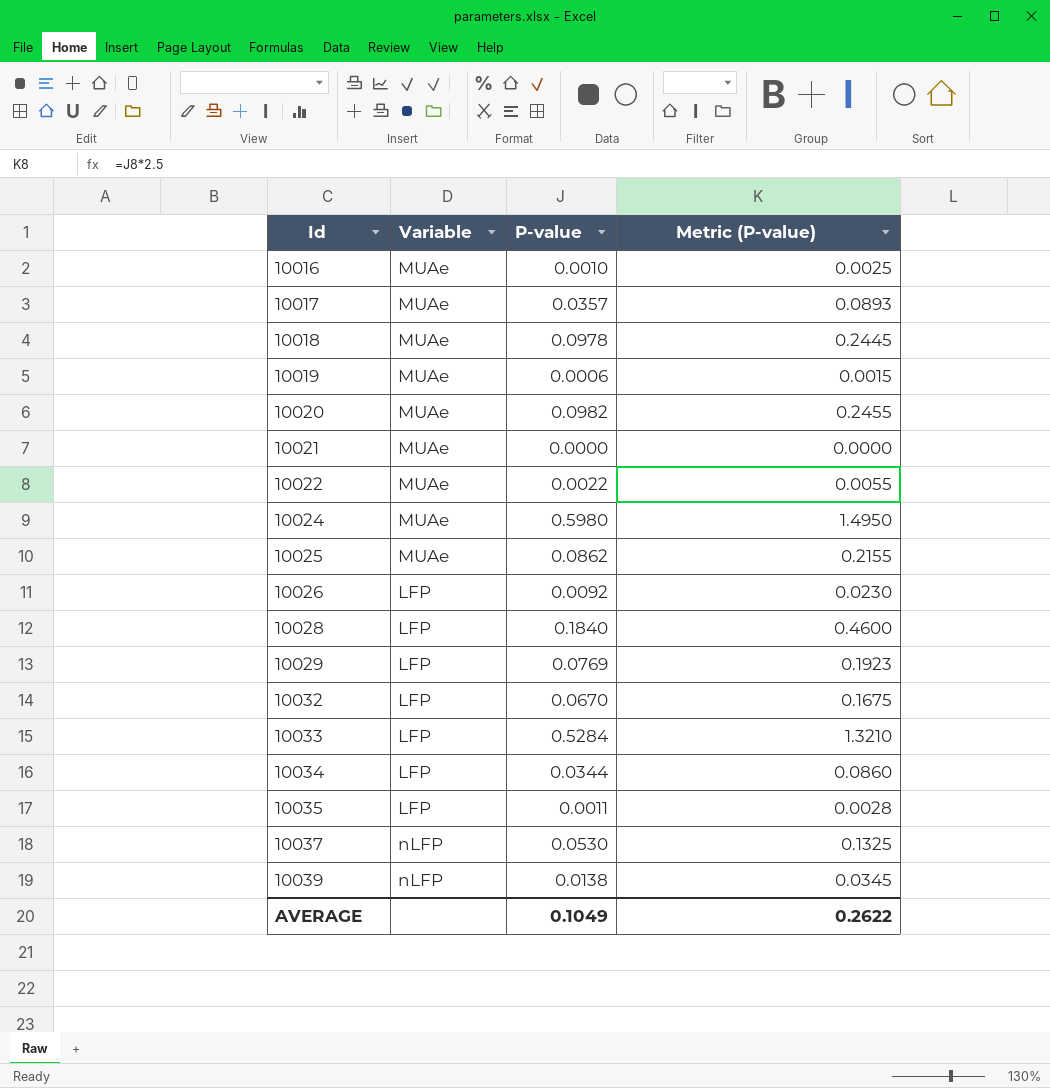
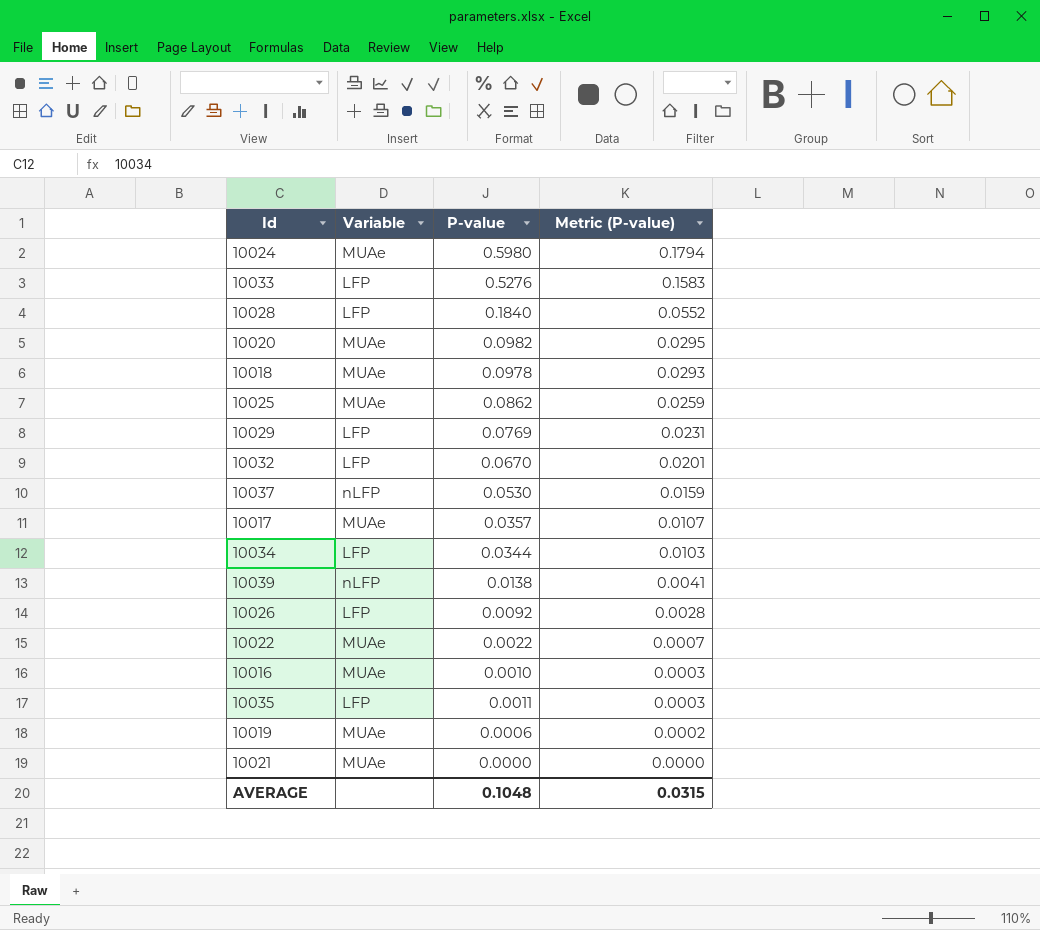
row order: Id ascending -> Metric (P-value) descending
column Metric (P-value) | formula: [P-value] * 2.5 -> [P-value] * 0.3
10033 | P-value: 0.5284 -> 0.5276
AVERAGE | P-value: 0.1049 -> 0.1048
AVERAGE | Metric (P-value): 0.2622 -> 0.0315

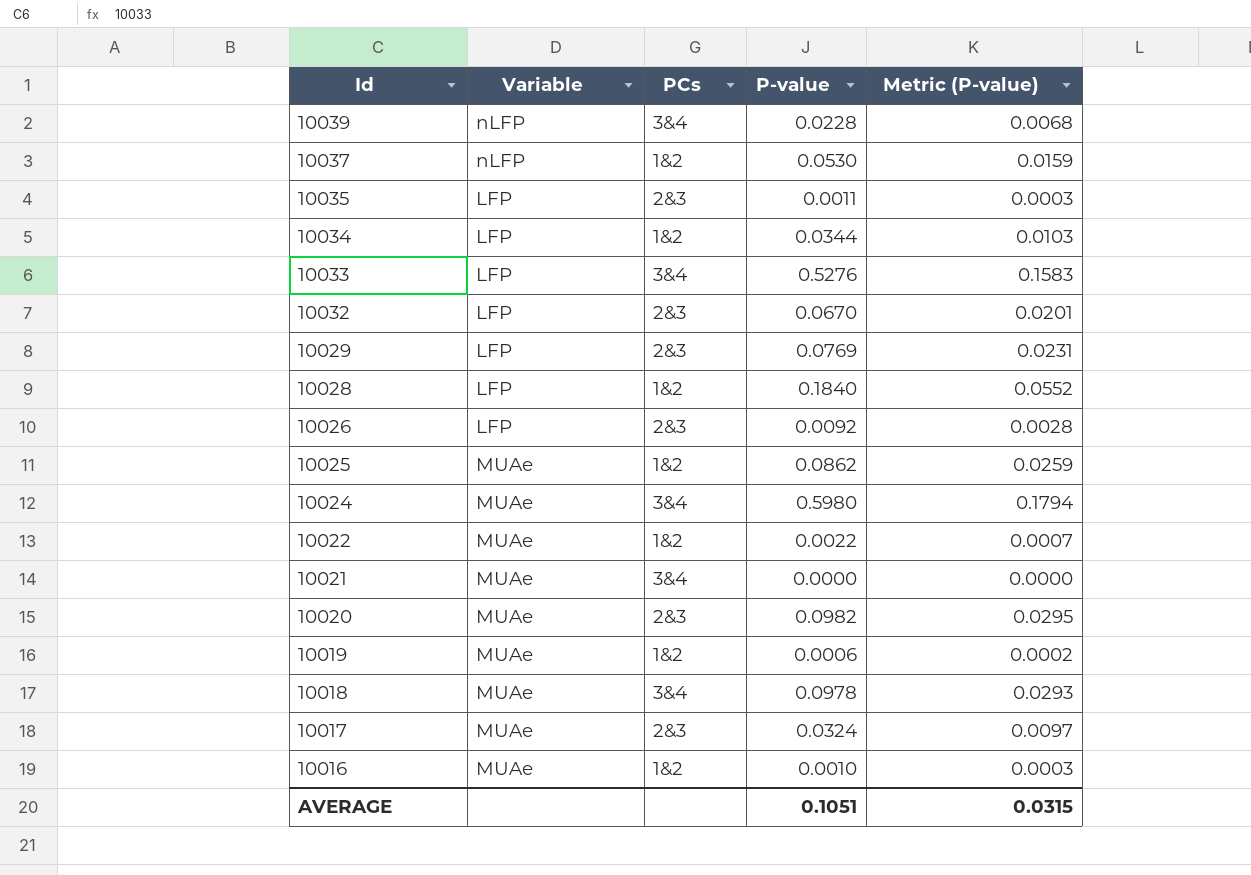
row order: Metric (P-value) descending -> Id descending
column PCs | position: none -> 3
10039 | P-value: 0.0138 -> 0.0228
10039 | Metric (P-value): 0.0041 -> 0.0068
10017 | P-value: 0.0357 -> 0.0324
10017 | Metric (P-value): 0.0107 -> 0.0097
AVERAGE | P-value: 0.1048 -> 0.1051

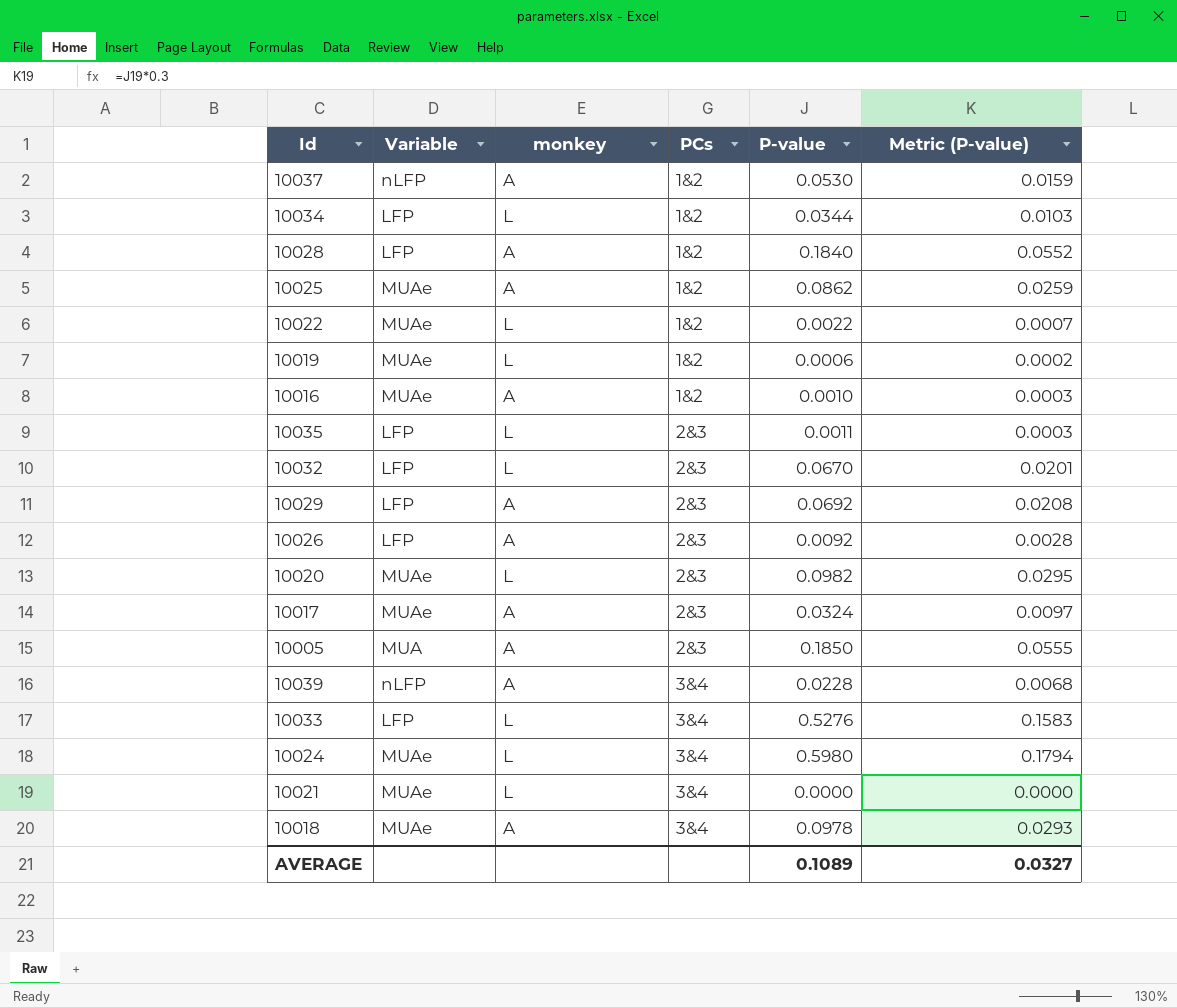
row order: Id descending -> PCs ascending
column monkey | position: none -> 3
10029 | P-value: 0.0769 -> 0.0692
10029 | Metric (P-value): 0.0231 -> 0.0208
row 10005: none -> MUA | A | 2&3 | 0.1850 | 0.0555
AVERAGE | P-value: 0.1051 -> 0.1089
AVERAGE | Metric (P-value): 0.0315 -> 0.0327

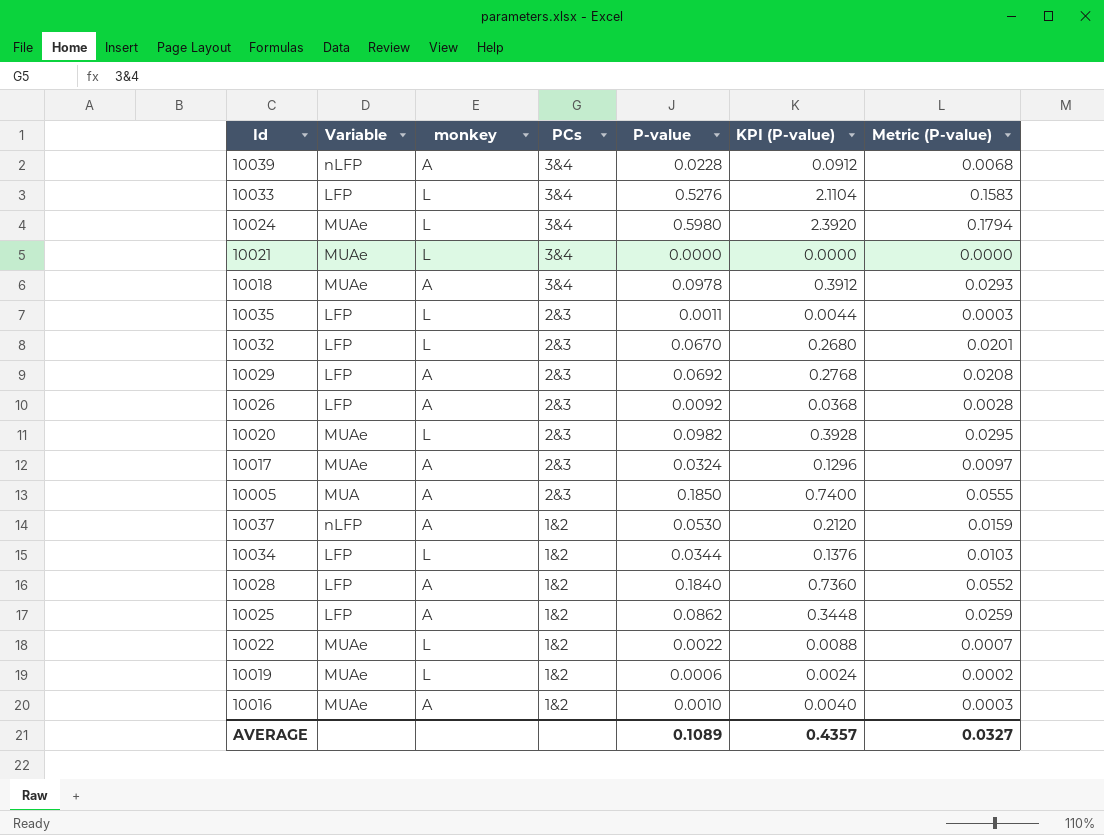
row order: PCs ascending -> PCs descending
column KPI (P-value) | formula: none -> [P-value] * 4
10025 | Variable: MUAe -> LFP

